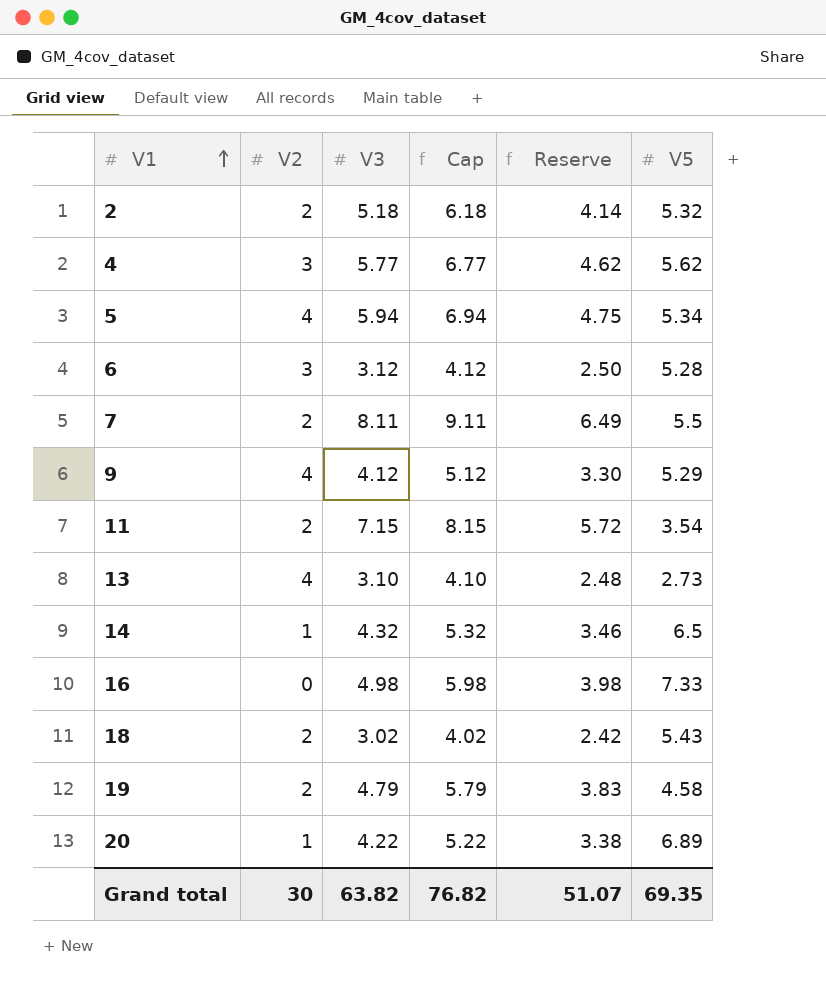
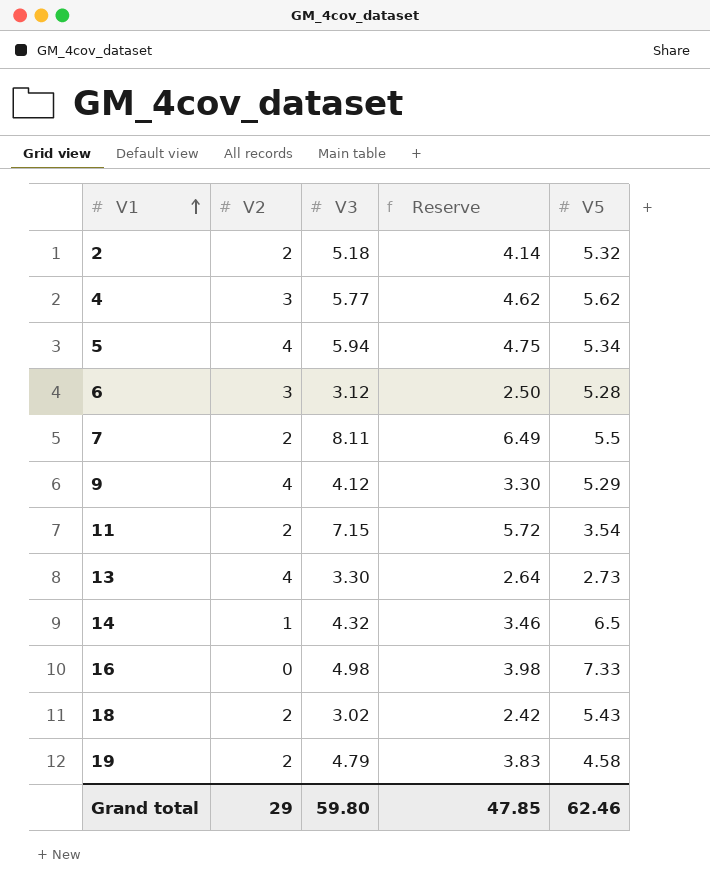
column Cap | formula: [V3] + 1 -> none
row 20: 1 | 4.22 | 5.22 | 3.38 | 6.89 -> none
13 | V3: 3.10 -> 3.30
13 | Reserve: 2.48 -> 2.64
Grand total | V2: 30 -> 29
Grand total | V3: 63.82 -> 59.80
Grand total | Reserve: 51.07 -> 47.85
Grand total | V5: 69.35 -> 62.46

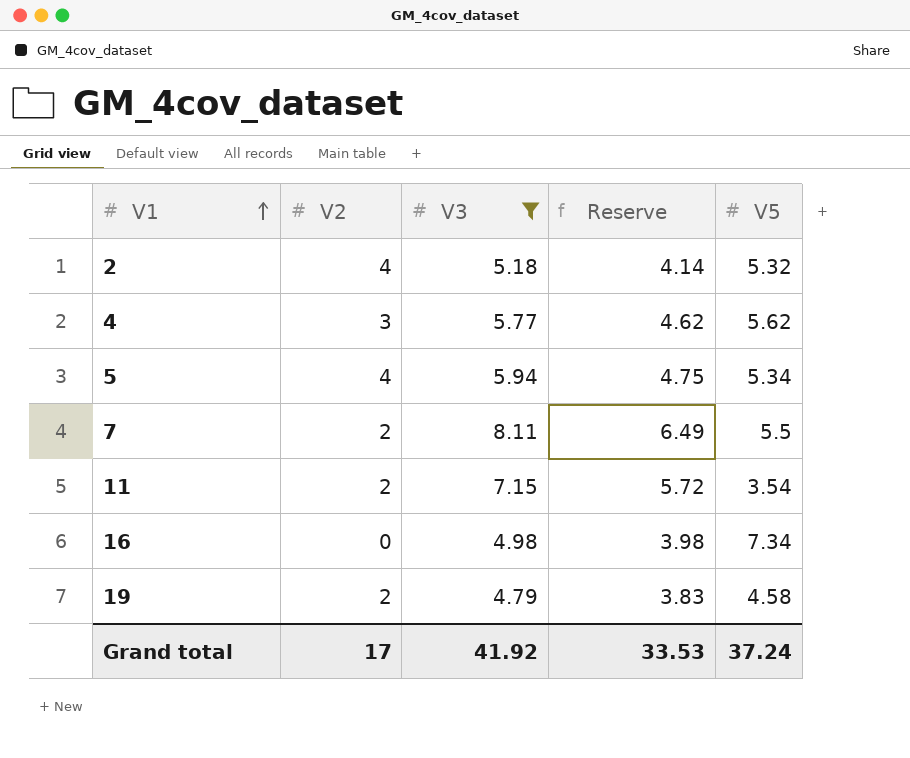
filter: none -> V3 >= 4.79
2 | V2: 2 -> 4
16 | V5: 7.33 -> 7.34
Grand total | V2: 29 -> 17
Grand total | V3: 59.80 -> 41.92
Grand total | Reserve: 47.85 -> 33.53
Grand total | V5: 62.46 -> 37.24

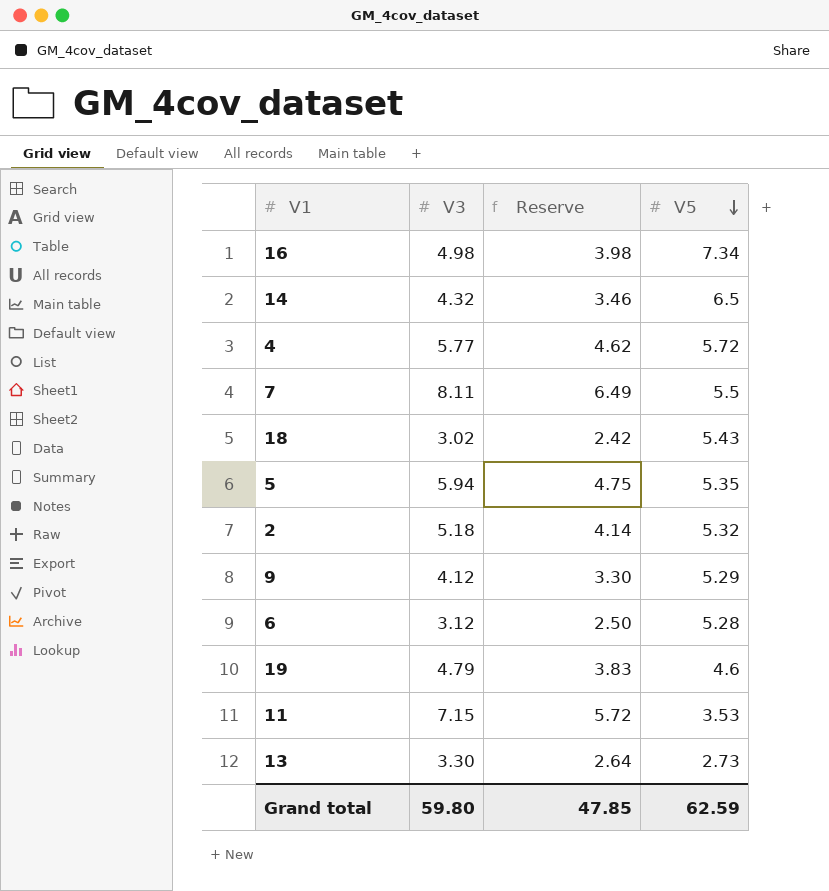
filter: V3 >= 4.79 -> none
row order: V1 ascending -> V5 descending
column V2 | position: 2 -> none
4 | V5: 5.62 -> 5.72
5 | V5: 5.34 -> 5.35
19 | V5: 4.58 -> 4.6
11 | V5: 3.54 -> 3.53
Grand total | V3: 41.92 -> 59.80
Grand total | Reserve: 33.53 -> 47.85
Grand total | V5: 37.24 -> 62.59

